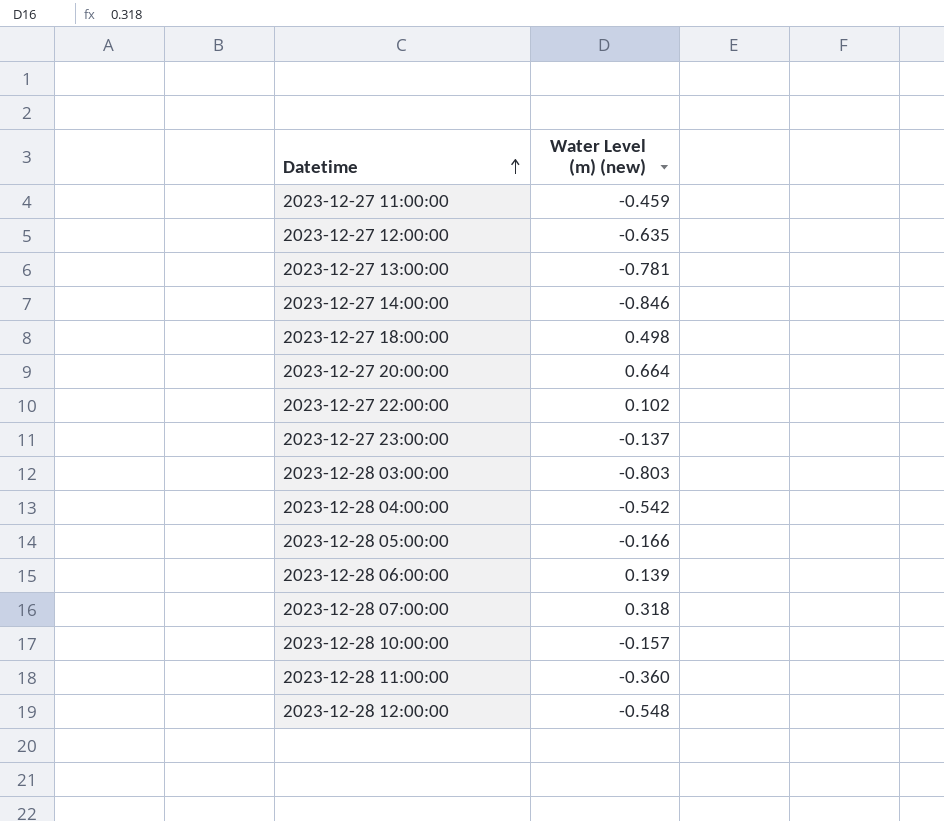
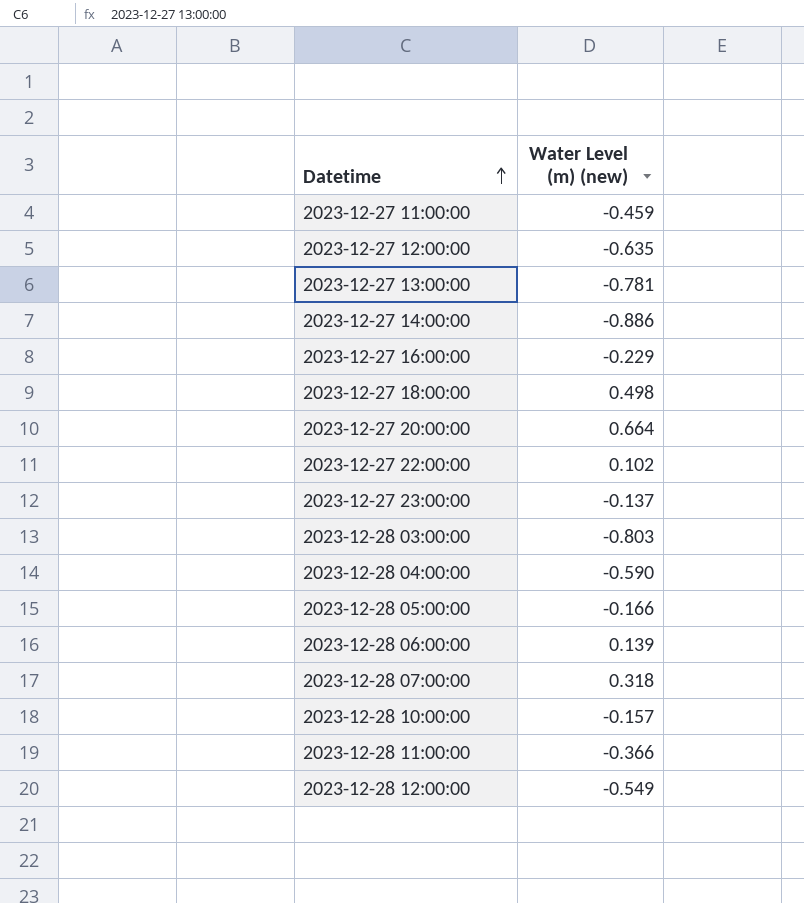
2023-12-27 14:00:00 | Water Level (m) (new): -0.846 -> -0.886
row 2023-12-27 16:00:00: none -> -0.229
2023-12-28 04:00:00 | Water Level (m) (new): -0.542 -> -0.590
2023-12-28 11:00:00 | Water Level (m) (new): -0.360 -> -0.366
2023-12-28 12:00:00 | Water Level (m) (new): -0.548 -> -0.549

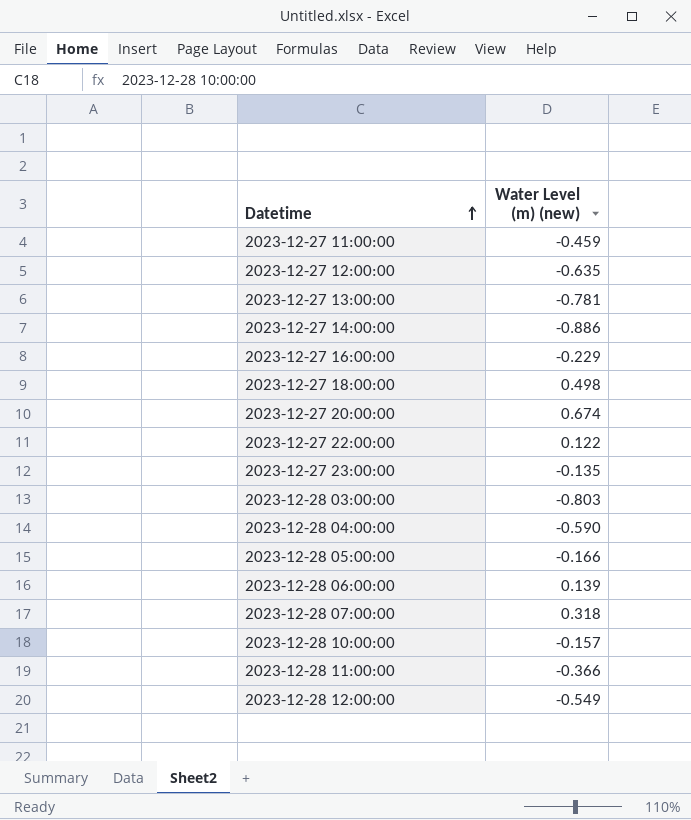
2023-12-27 20:00:00 | Water Level (m) (new): 0.664 -> 0.674
2023-12-27 22:00:00 | Water Level (m) (new): 0.102 -> 0.122
2023-12-27 23:00:00 | Water Level (m) (new): -0.137 -> -0.135

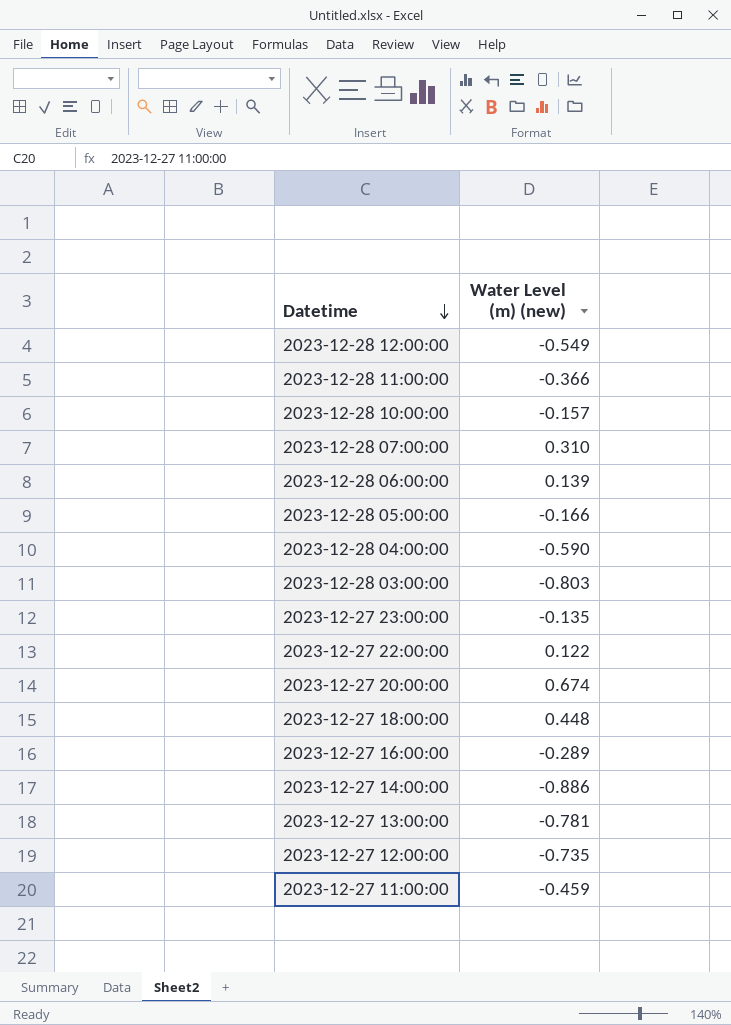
row order: Datetime ascending -> Datetime descending
2023-12-28 07:00:00 | Water Level (m) (new): 0.318 -> 0.310
2023-12-27 18:00:00 | Water Level (m) (new): 0.498 -> 0.448
2023-12-27 16:00:00 | Water Level (m) (new): -0.229 -> -0.289
2023-12-27 12:00:00 | Water Level (m) (new): -0.635 -> -0.735

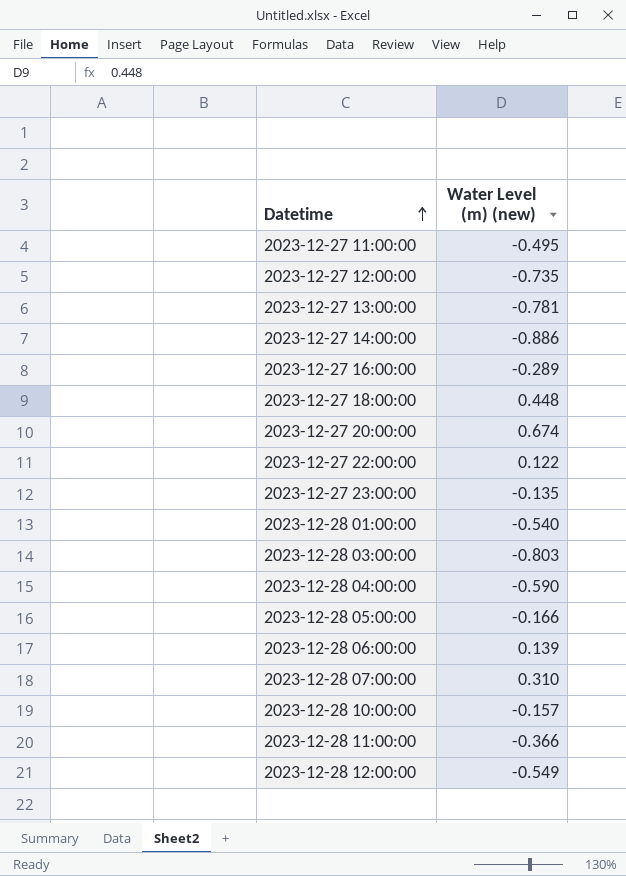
row order: Datetime descending -> Datetime ascending
2023-12-27 11:00:00 | Water Level (m) (new): -0.459 -> -0.495
row 2023-12-28 01:00:00: none -> -0.540

